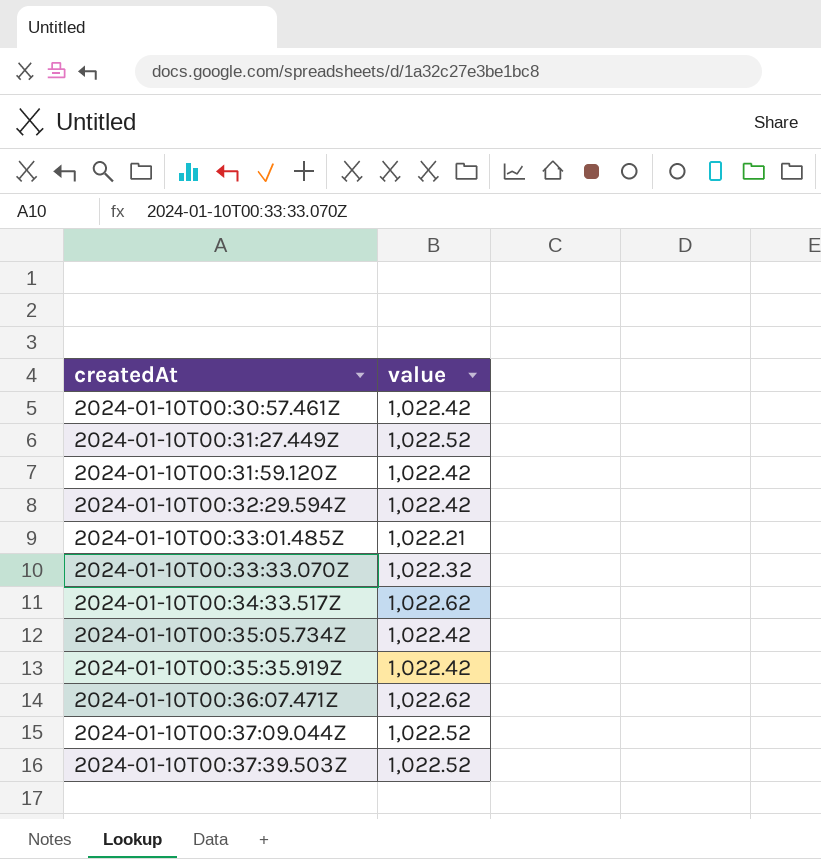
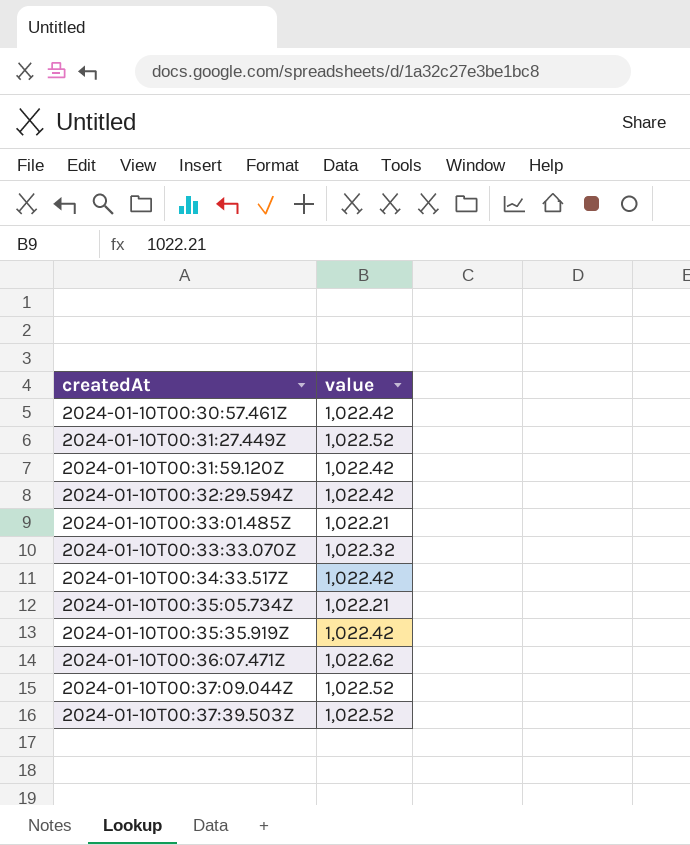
2024-01-10T00:34:33.517Z | value: 1,022.62 -> 1,022.42
2024-01-10T00:35:05.734Z | value: 1,022.42 -> 1,022.21

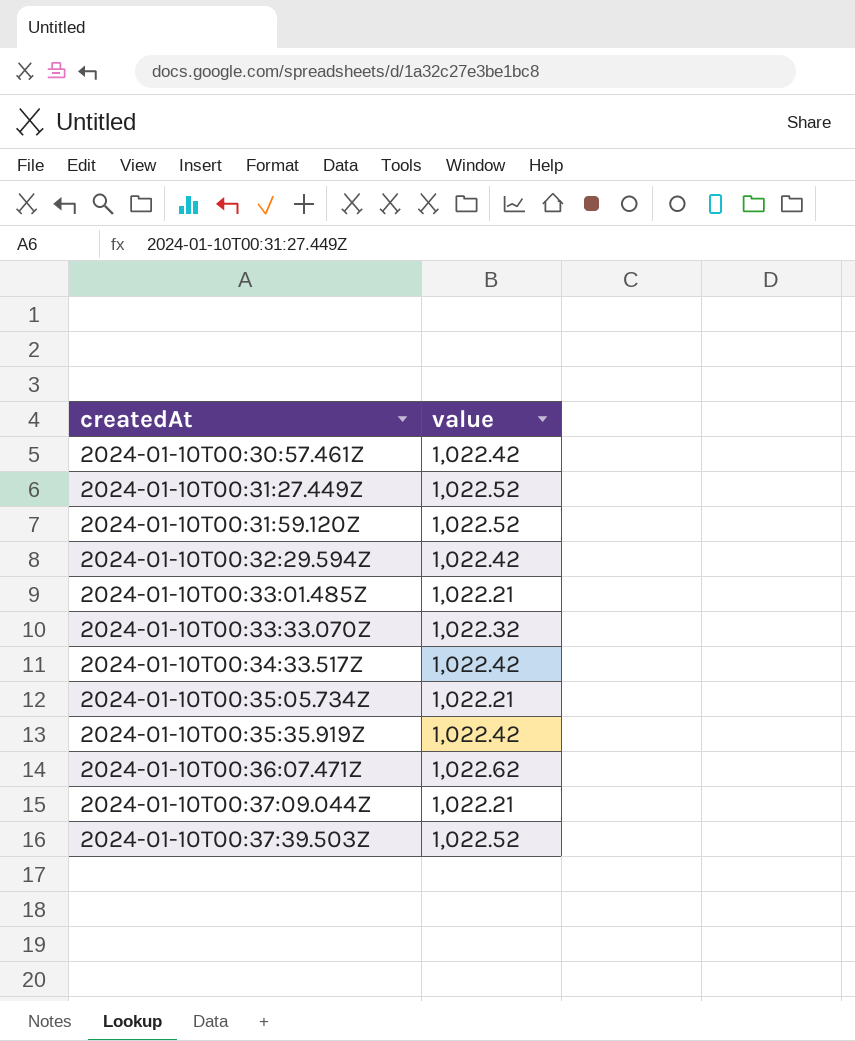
2024-01-10T00:31:59.120Z | value: 1,022.42 -> 1,022.52
2024-01-10T00:37:09.044Z | value: 1,022.52 -> 1,022.21

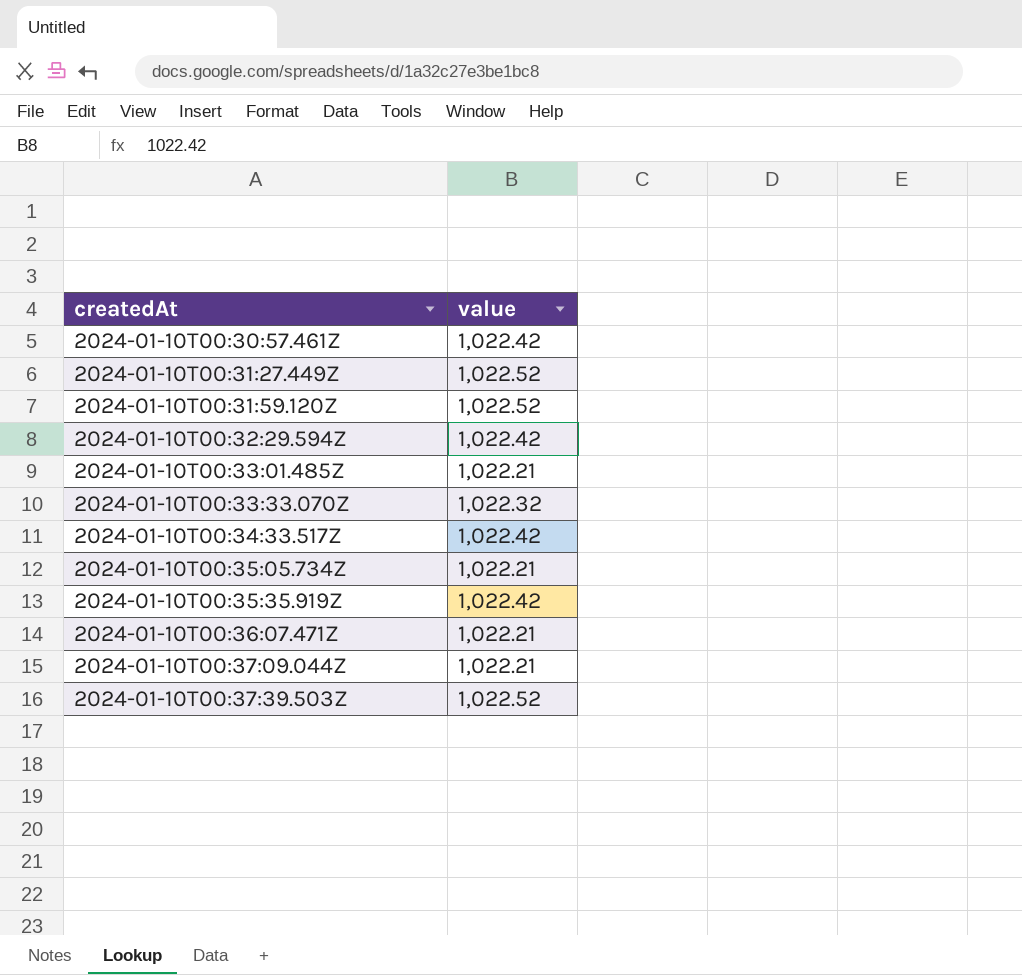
2024-01-10T00:36:07.471Z | value: 1,022.62 -> 1,022.21

